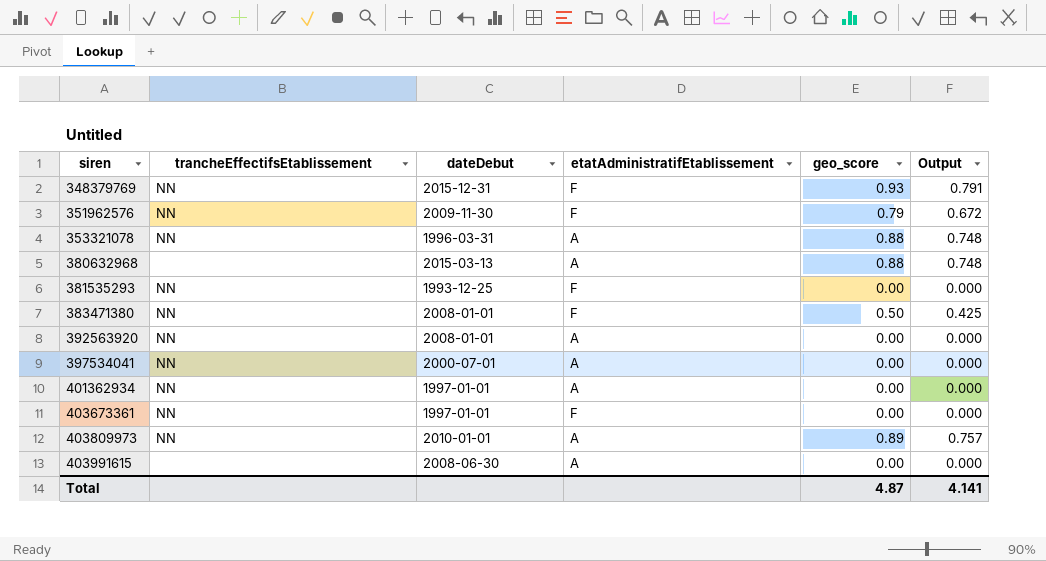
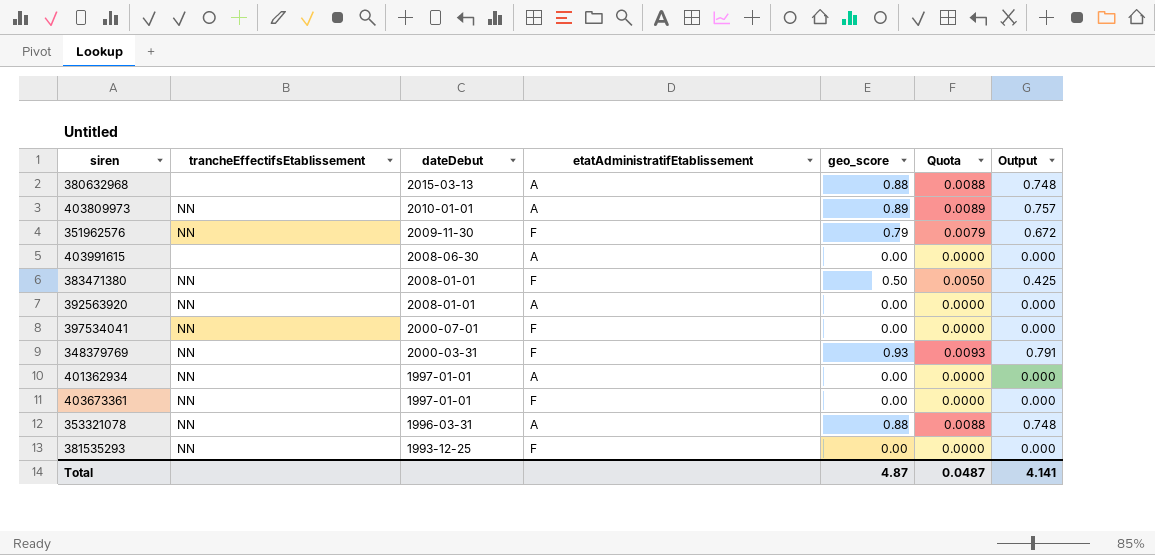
row order: siren ascending -> dateDebut descending
column Quota | formula: none -> [geo_score] * 0.01
397534041 | etatAdministratifEtablissement: A -> F
348379769 | dateDebut: 2015-12-31 -> 2000-03-31

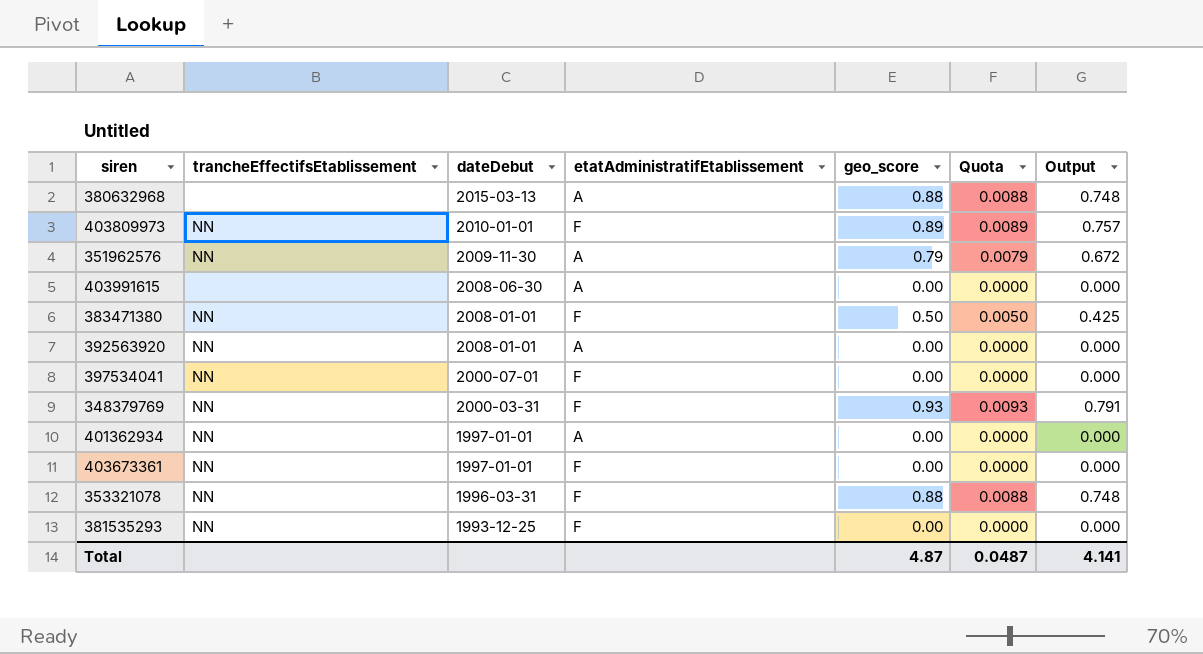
403809973 | etatAdministratifEtablissement: A -> F
351962576 | etatAdministratifEtablissement: F -> A
353321078 | etatAdministratifEtablissement: A -> F

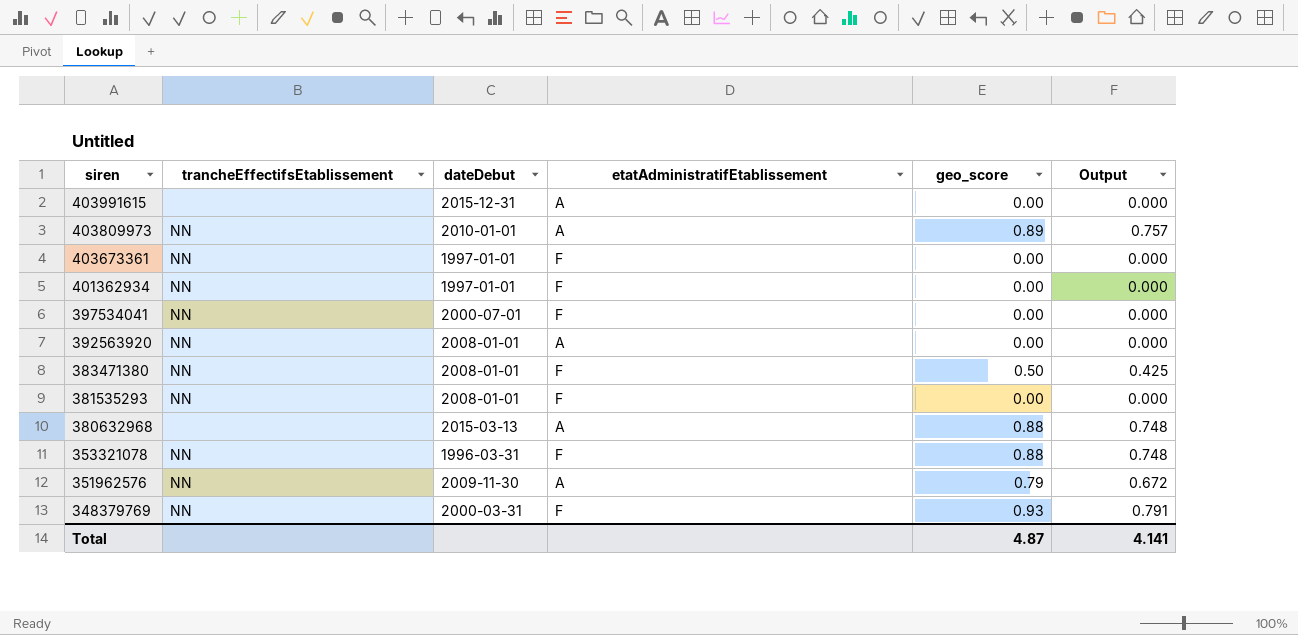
row order: dateDebut descending -> siren descending
column Quota | formula: [geo_score] * 0.01 -> none
403991615 | dateDebut: 2008-06-30 -> 2015-12-31
403809973 | etatAdministratifEtablissement: F -> A
401362934 | etatAdministratifEtablissement: A -> F
381535293 | dateDebut: 1993-12-25 -> 2008-01-01

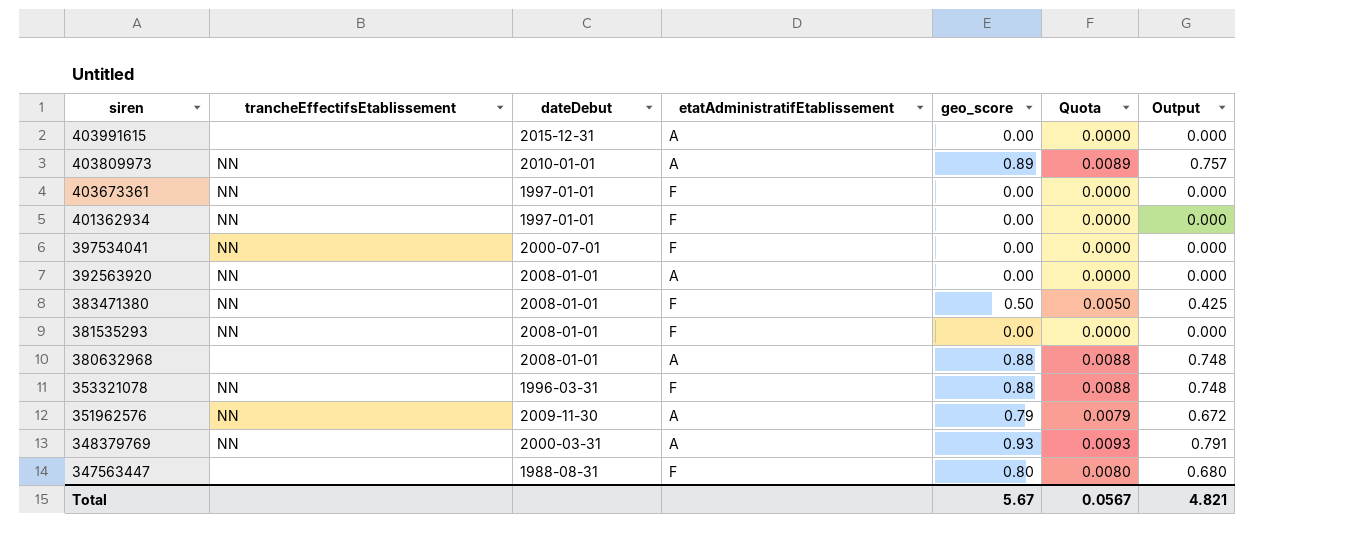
column Quota | formula: none -> [geo_score] * 0.01
380632968 | dateDebut: 2015-03-13 -> 2008-01-01
348379769 | etatAdministratifEtablissement: F -> A
row 347563447: none -> none | 1988-08-31 | F | 0.80 | 0.0080 | 0.680
Total | geo_score: 4.87 -> 5.67
Total | Output: 4.141 -> 4.821

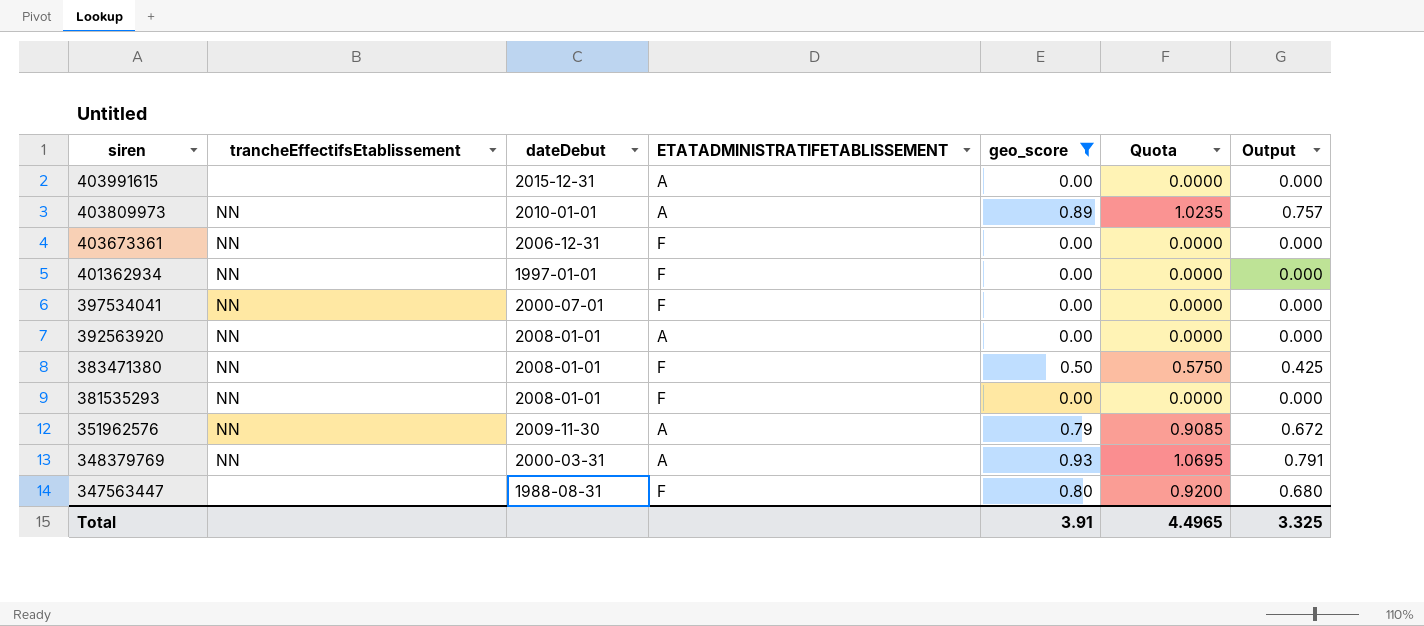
filter: none -> geo_score != 0.88
column name: etatAdministratifEtablissement -> ETATADMINISTRATIFETABLISSEMENT
column Quota | formula: [geo_score] * 0.01 -> [geo_score] * 1.15
403673361 | dateDebut: 1997-01-01 -> 2006-12-31
Total | geo_score: 5.67 -> 3.91
Total | Quota: 0.0567 -> 4.4965
Total | Output: 4.821 -> 3.325

